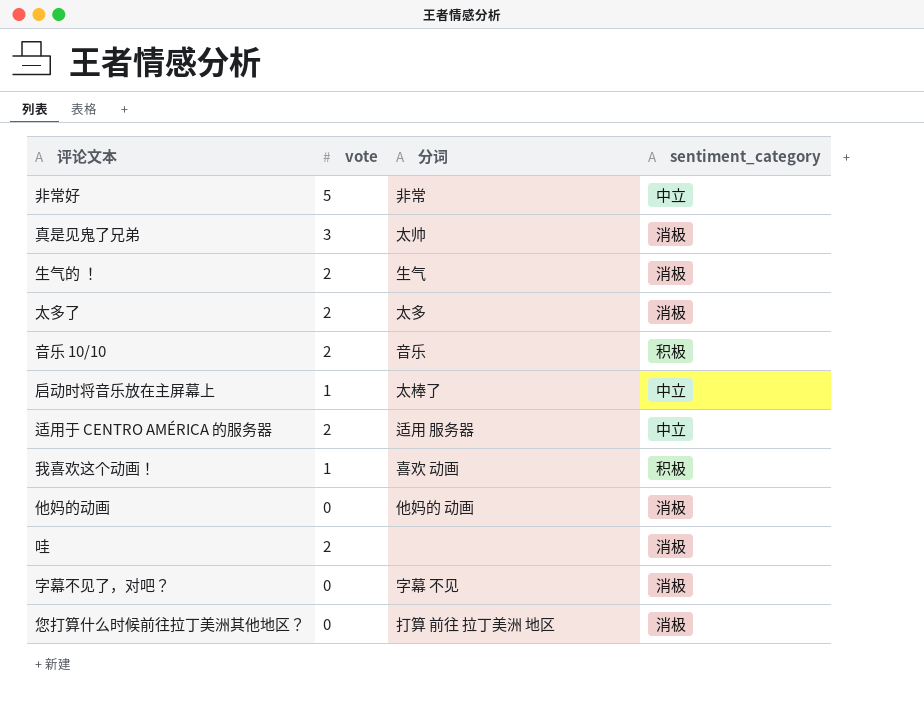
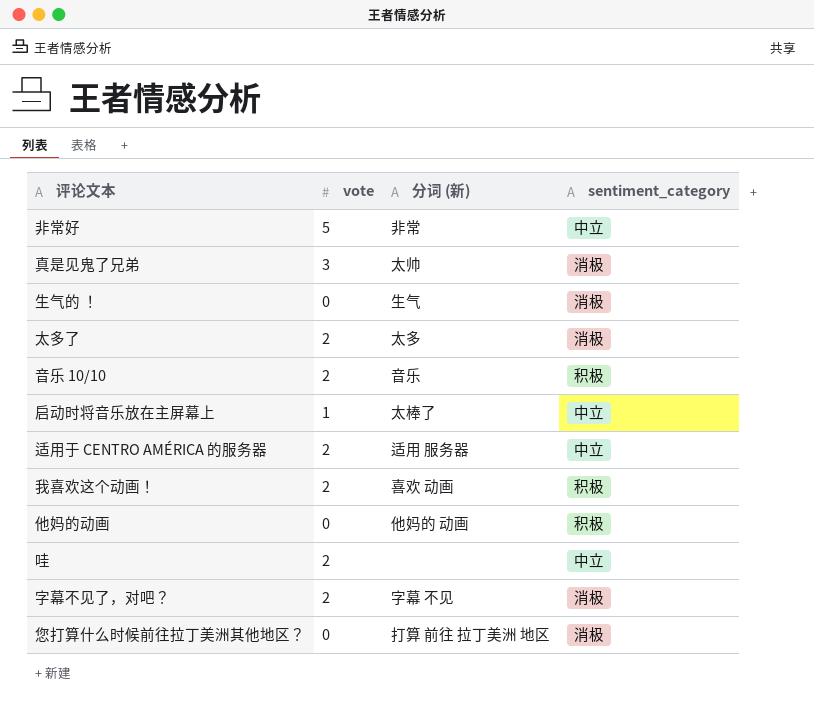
column name: 分词 -> 分词 (新)
生气的 ！ | vote: 2 -> 0
我喜欢这个动画！ | vote: 1 -> 2
他妈的动画 | sentiment_category: 消极 -> 积极
哇 | sentiment_category: 消极 -> 中立
字幕不见了，对吧？ | vote: 0 -> 2

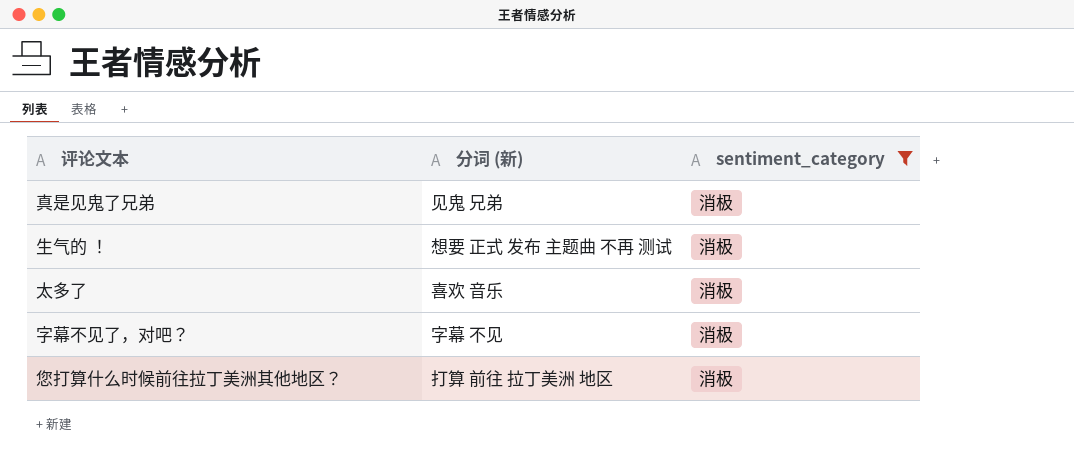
filter: none -> sentiment_category = 消极
column vote | position: 2 -> none
真是见鬼了兄弟 | 分词 (新): 太帅 -> 见鬼 兄弟
生气的 ！ | 分词 (新): 生气 -> 想要 正式 发布 主题曲 不再 测试
太多了 | 分词 (新): 太多 -> 喜欢 音乐

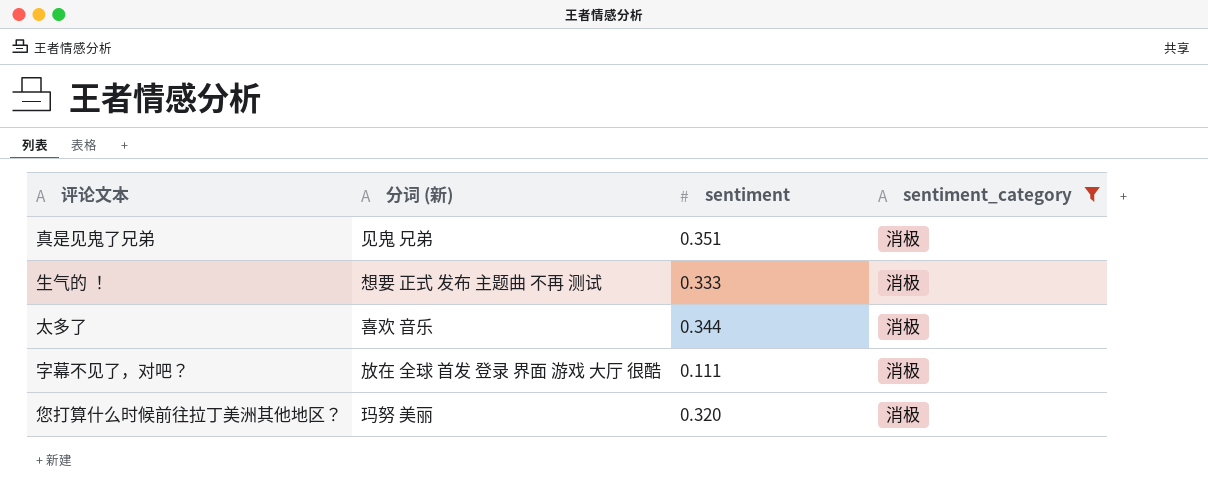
column sentiment | position: none -> 3
字幕不见了，对吧？ | 分词 (新): 字幕 不见 -> 放在 全球 首发 登录 界面 游戏 大厅 很酷
您打算什么时候前往拉丁美洲其他地区？ | 分词 (新): 打算 前往 拉丁美洲 地区 -> 玛努 美丽

